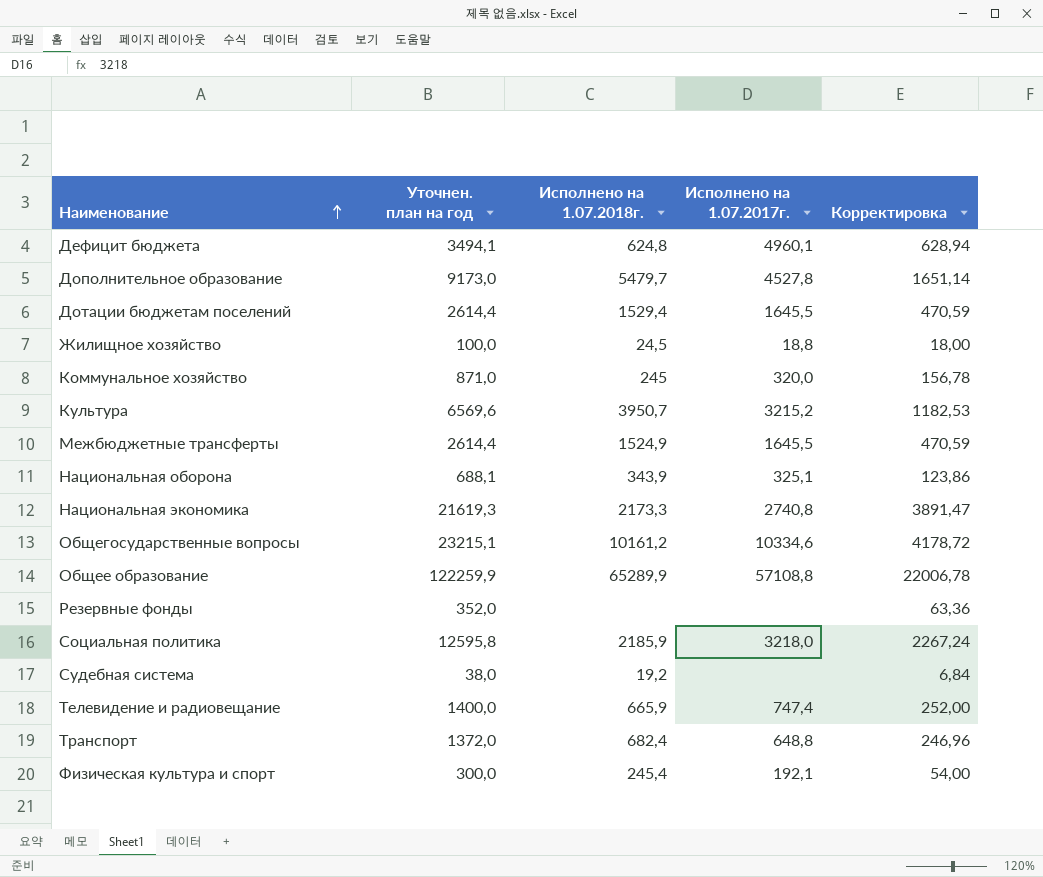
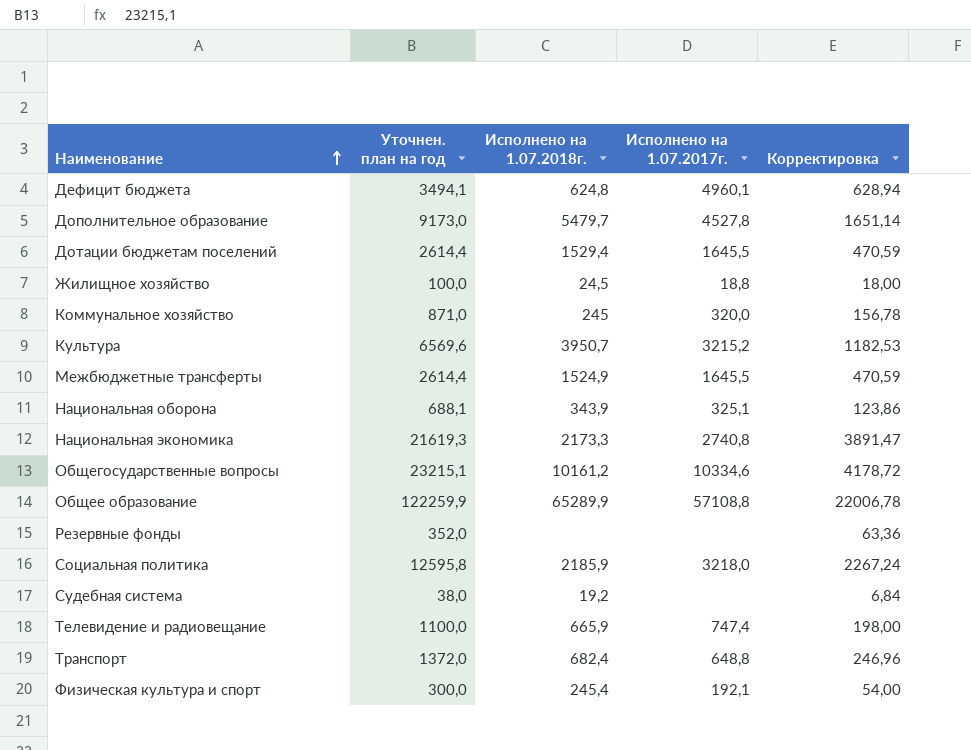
Телевидение и радиовещание | Уточнен. план на год: 1400,0 -> 1100,0
Телевидение и радиовещание | Корректировка: 252,00 -> 198,00

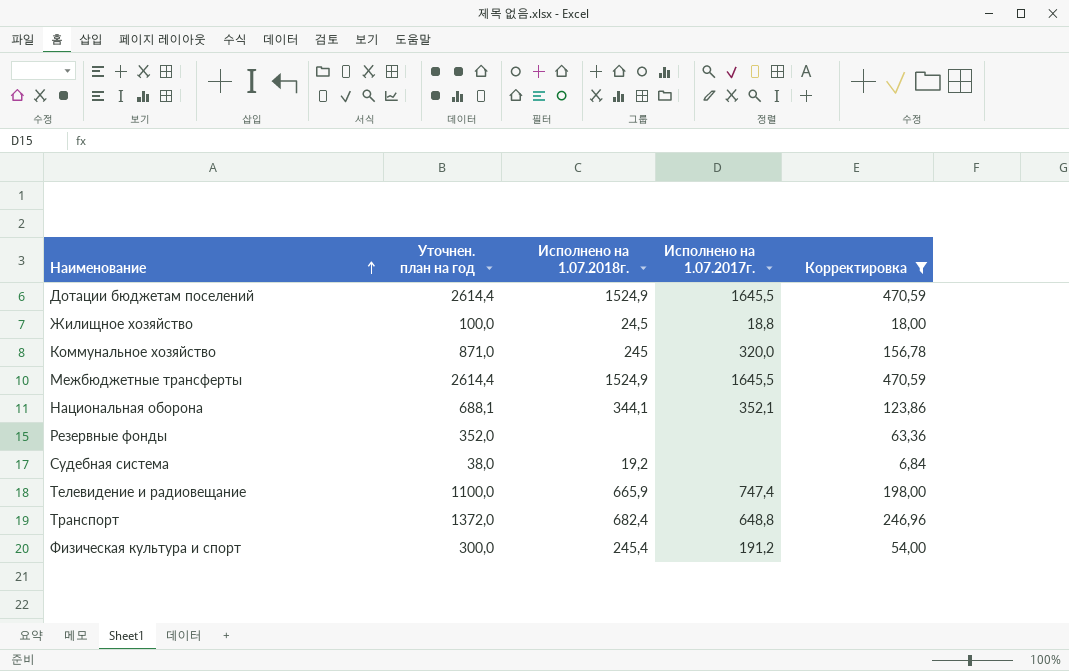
filter: none -> Корректировка <= 470,59
Дотации бюджетам поселений | Исполнено на 1.07.2018г.: 1529,4 -> 1524,9
Национальная оборона | Исполнено на 1.07.2018г.: 343,9 -> 344,1
Национальная оборона | Исполнено на 1.07.2017г.: 325,1 -> 352,1
Физическая культура и спорт | Исполнено на 1.07.2017г.: 192,1 -> 191,2

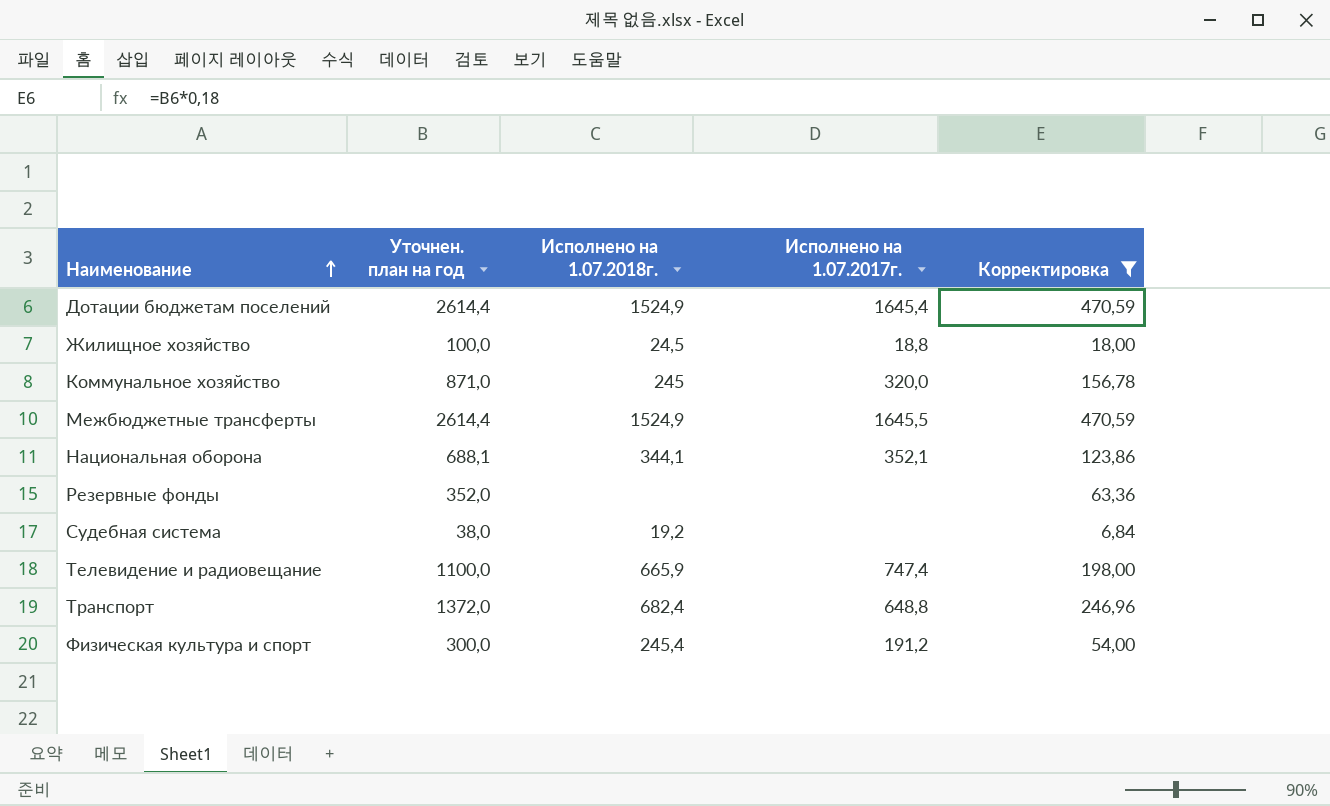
Дотации бюджетам поселений | Исполнено на 1.07.2017г.: 1645,5 -> 1645,4

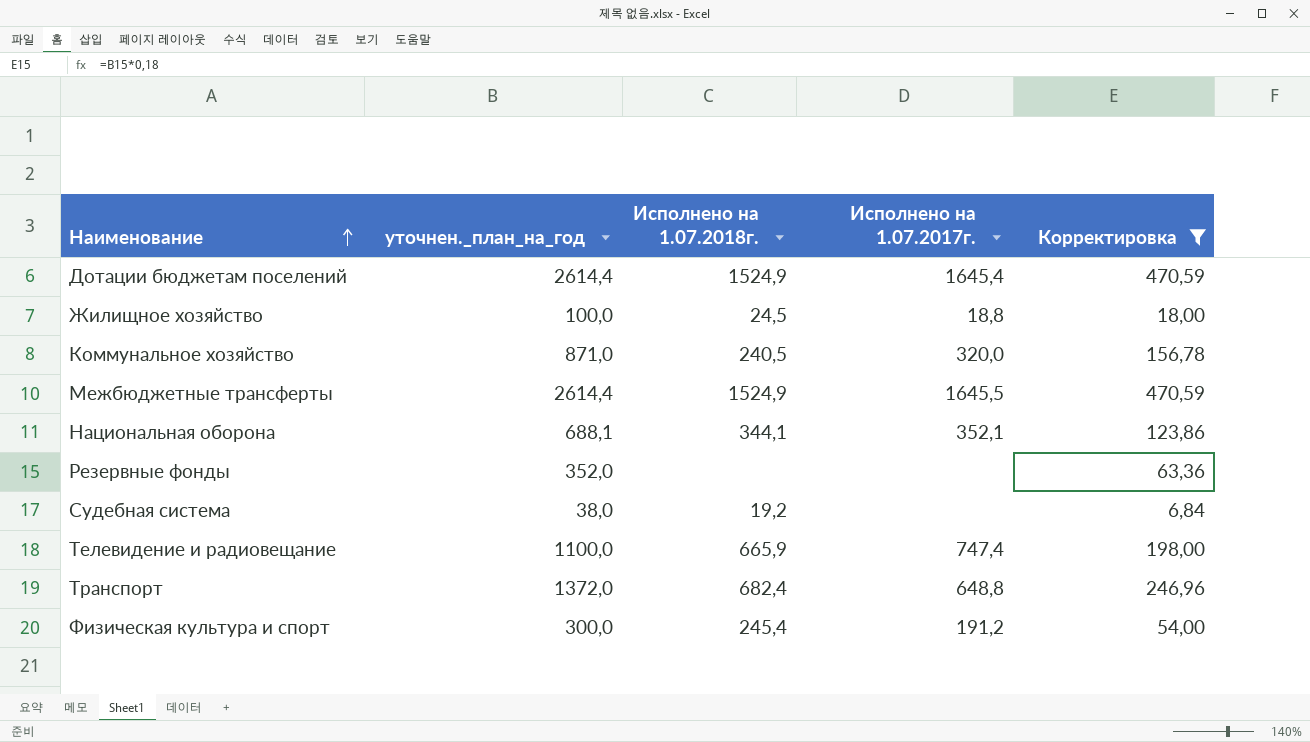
column name: Уточнен. план на год -> уточнен._план_на_год
Коммунальное хозяйство | Исполнено на 1.07.2018г.: 245 -> 240,5

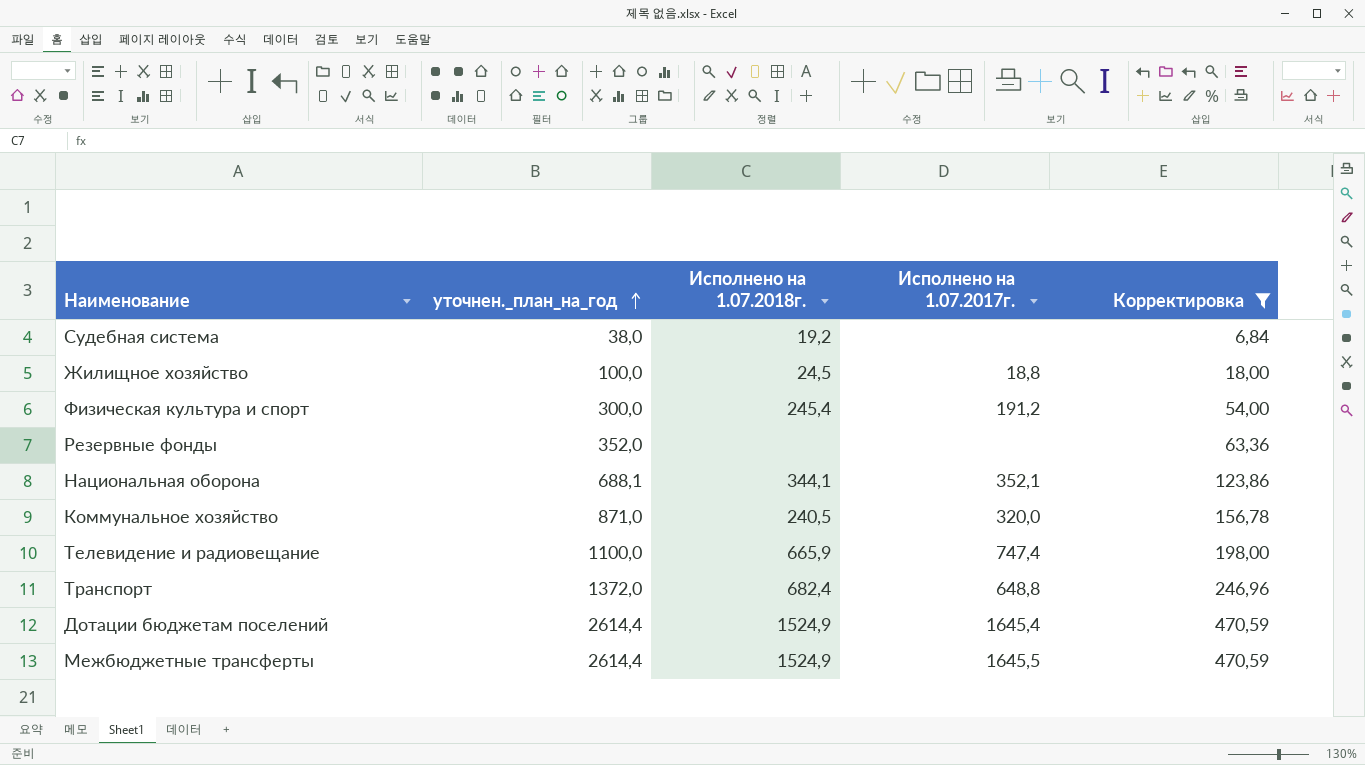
row order: Наименование ascending -> уточнен._план_на_год ascending

